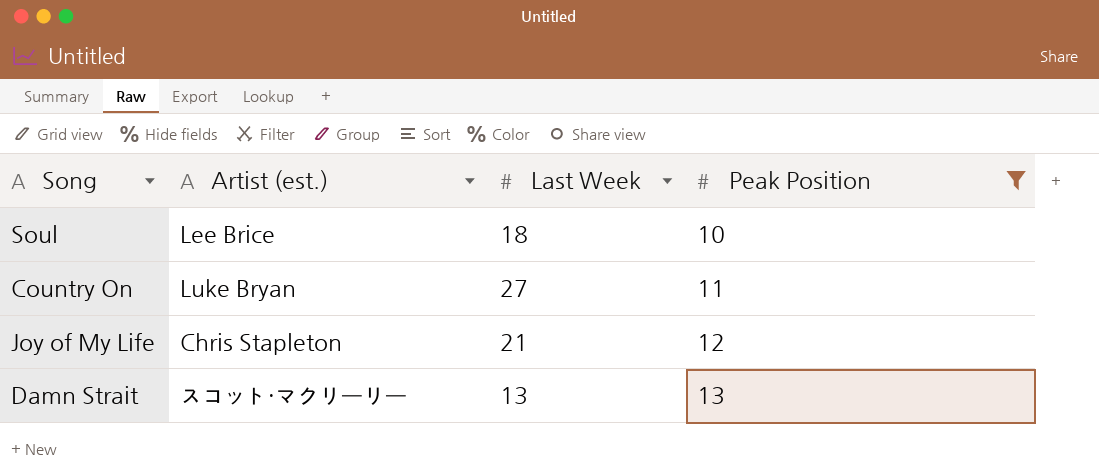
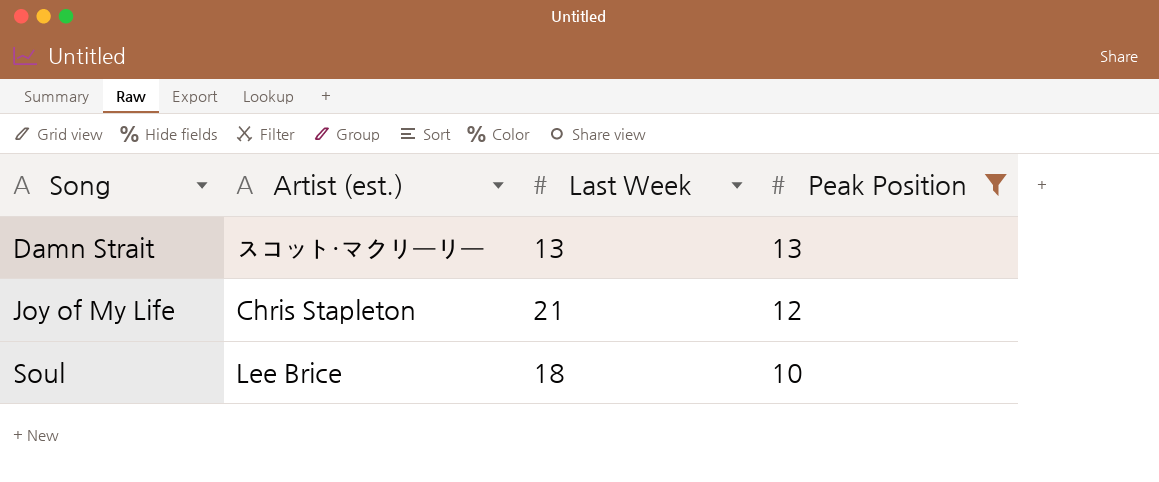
row order: Peak Position ascending -> Song ascending
row Country On: Luke Bryan | 27 | 11 -> none

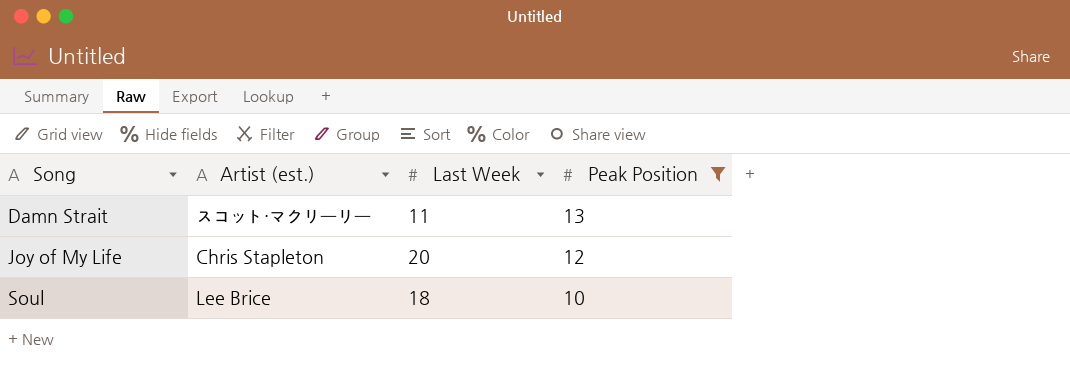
Damn Strait | Last Week: 13 -> 11
Joy of My Life | Last Week: 21 -> 20

